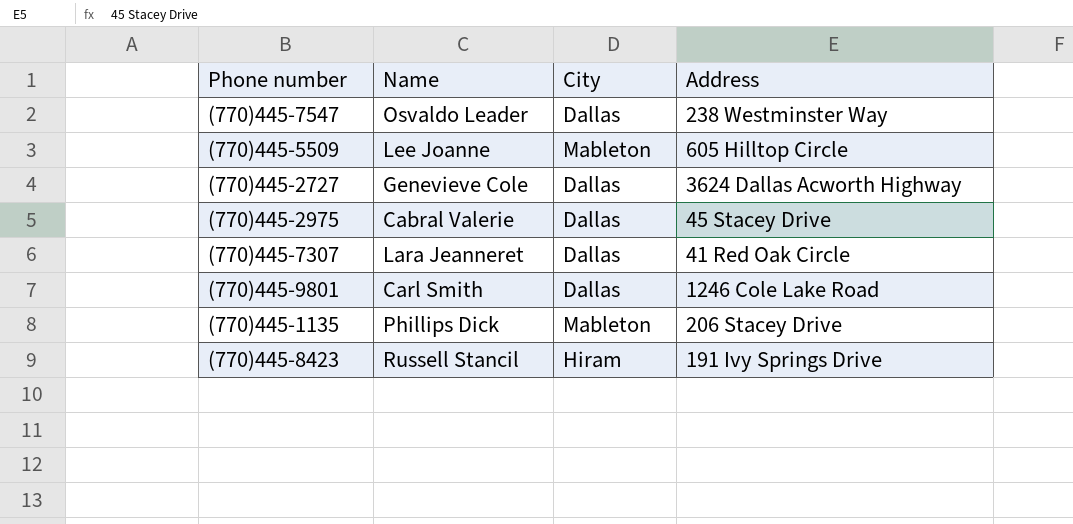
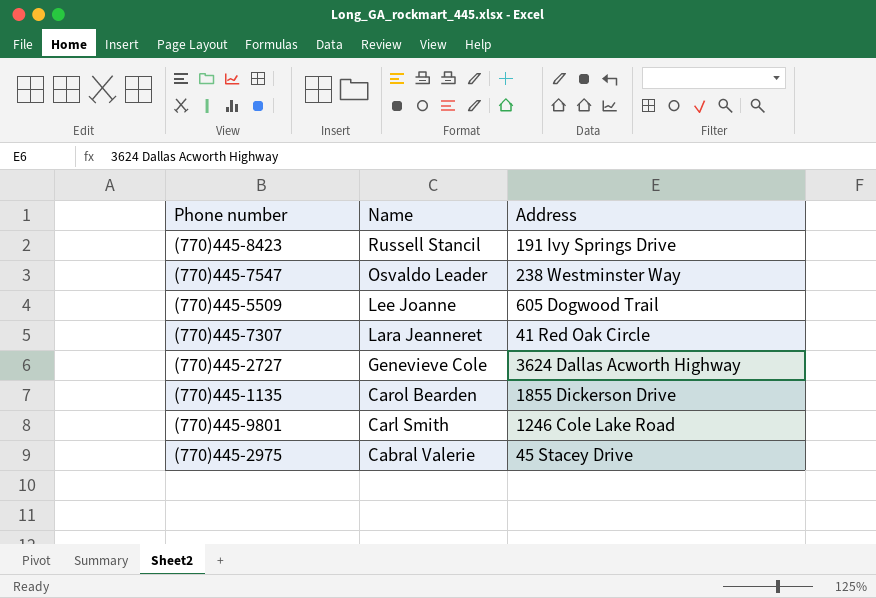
row order: none -> Name descending
column City | position: 3 -> none
(770)445-5509 | Address: 605 Hilltop Circle -> 605 Dogwood Trail
(770)445-1135 | Name: Phillips Dick -> Carol Bearden
(770)445-1135 | Address: 206 Stacey Drive -> 1855 Dickerson Drive

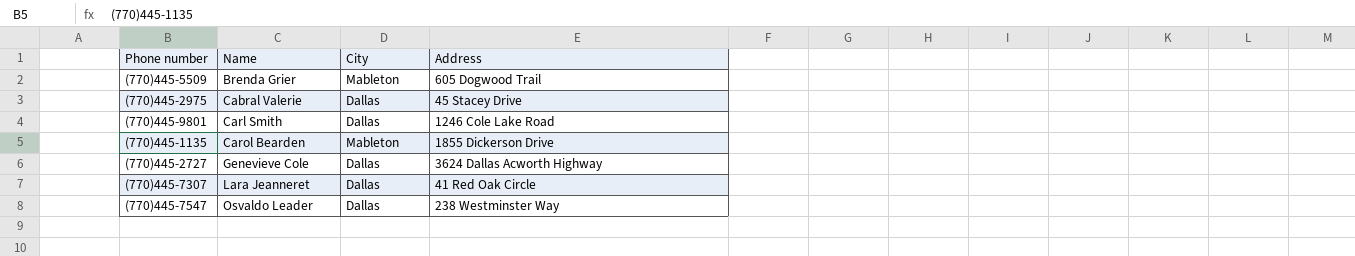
row order: Name descending -> Name ascending
column City | position: none -> 3
row (770)445-8423: Russell Stancil | 191 Ivy Springs Drive -> none
(770)445-5509 | Name: Lee Joanne -> Brenda Grier

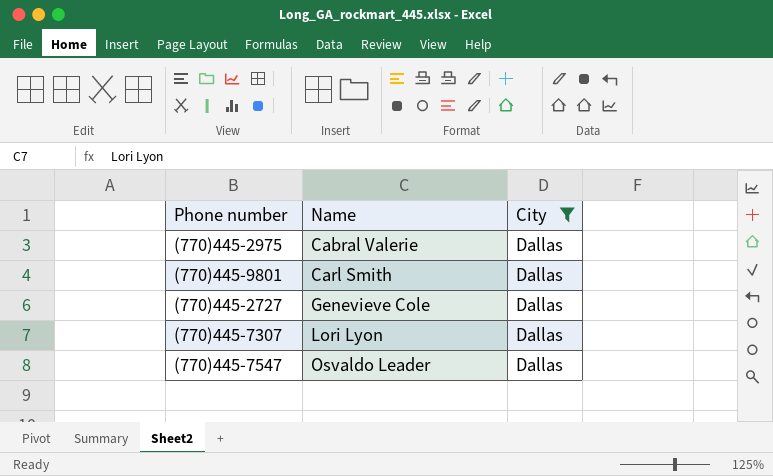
filter: none -> City = Dallas
column Address | position: 4 -> none
(770)445-7307 | Name: Lara Jeanneret -> Lori Lyon

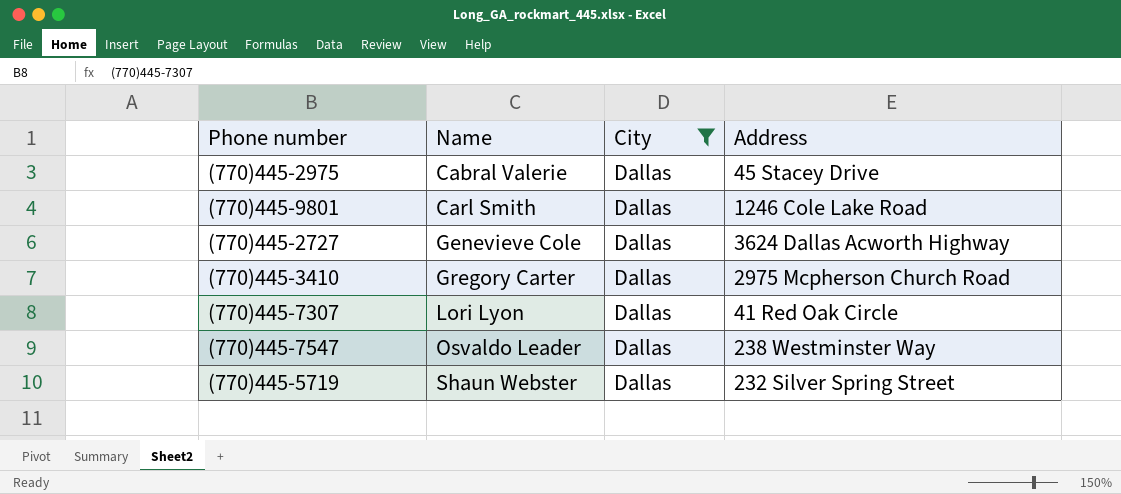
column Address | position: none -> 4
row (770)445-3410: none -> Gregory Carter | Dallas | 2975 Mcpherson Church Road
row (770)445-5719: none -> Shaun Webster | Dallas | 232 Silver Spring Street

